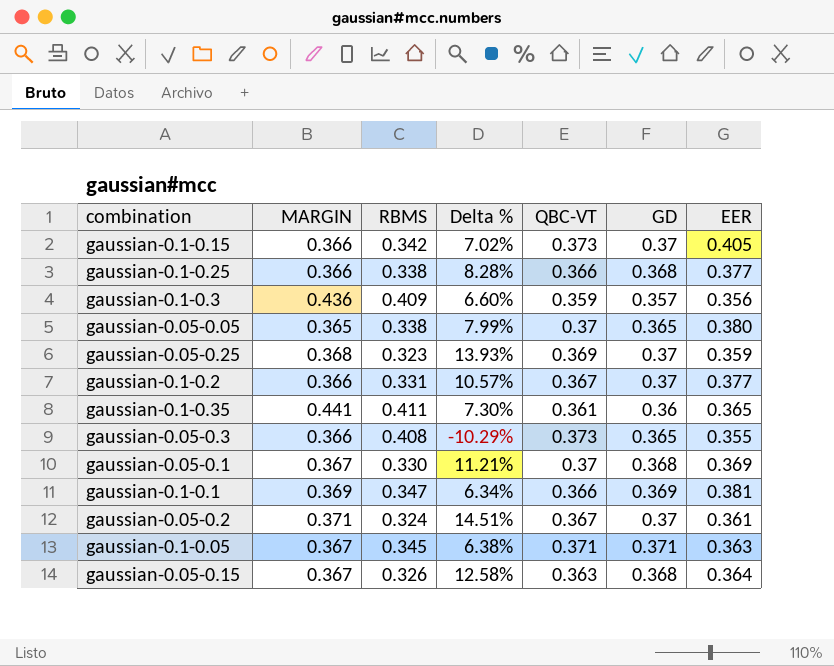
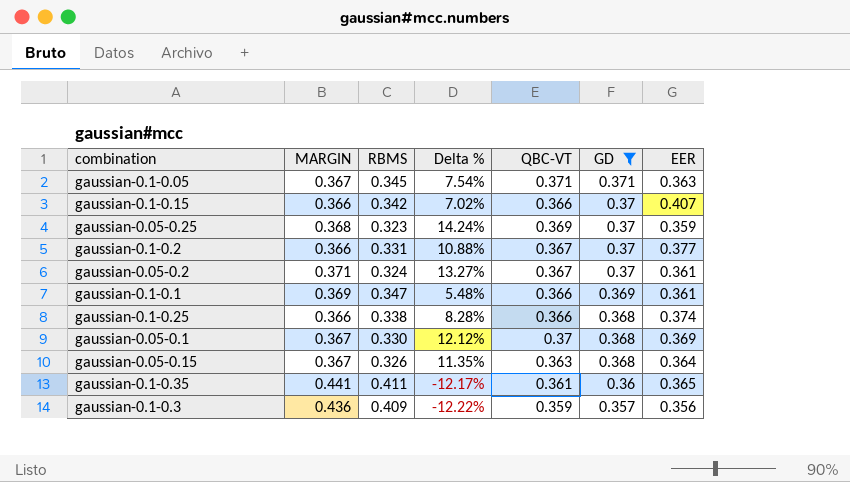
filter: none -> GD != 0.365
row order: none -> GD descending
column Delta % | formula: ([MARGIN] - [RBMS]) / [RBMS] -> ([QBC-VT] - [RBMS]) / [RBMS]
gaussian-0.1-0.15 | QBC-VT: 0.373 -> 0.366
gaussian-0.1-0.15 | EER: 0.405 -> 0.407
gaussian-0.1-0.1 | EER: 0.381 -> 0.361
gaussian-0.1-0.25 | EER: 0.377 -> 0.374

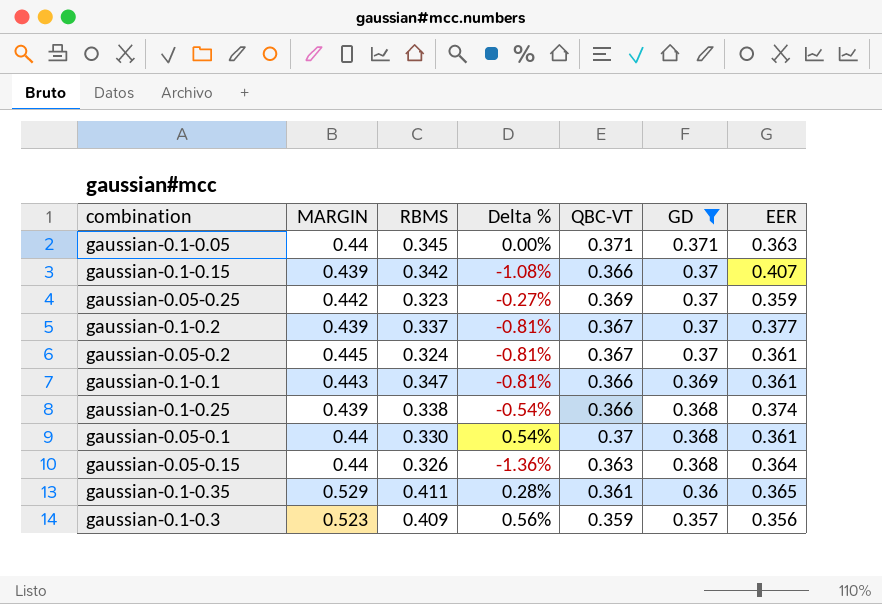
column Delta % | formula: ([QBC-VT] - [RBMS]) / [RBMS] -> ([QBC-VT] - [GD]) / [GD]
gaussian-0.1-0.05 | MARGIN: 0.367 -> 0.44
gaussian-0.1-0.15 | MARGIN: 0.366 -> 0.439
gaussian-0.05-0.25 | MARGIN: 0.368 -> 0.442
gaussian-0.1-0.2 | MARGIN: 0.366 -> 0.439
gaussian-0.1-0.2 | RBMS: 0.331 -> 0.337
gaussian-0.05-0.2 | MARGIN: 0.371 -> 0.445
gaussian-0.1-0.1 | MARGIN: 0.369 -> 0.443
gaussian-0.1-0.25 | MARGIN: 0.366 -> 0.439
gaussian-0.05-0.1 | MARGIN: 0.367 -> 0.44
gaussian-0.05-0.1 | EER: 0.369 -> 0.361
gaussian-0.05-0.15 | MARGIN: 0.367 -> 0.44
gaussian-0.1-0.35 | MARGIN: 0.441 -> 0.529
gaussian-0.1-0.3 | MARGIN: 0.436 -> 0.523

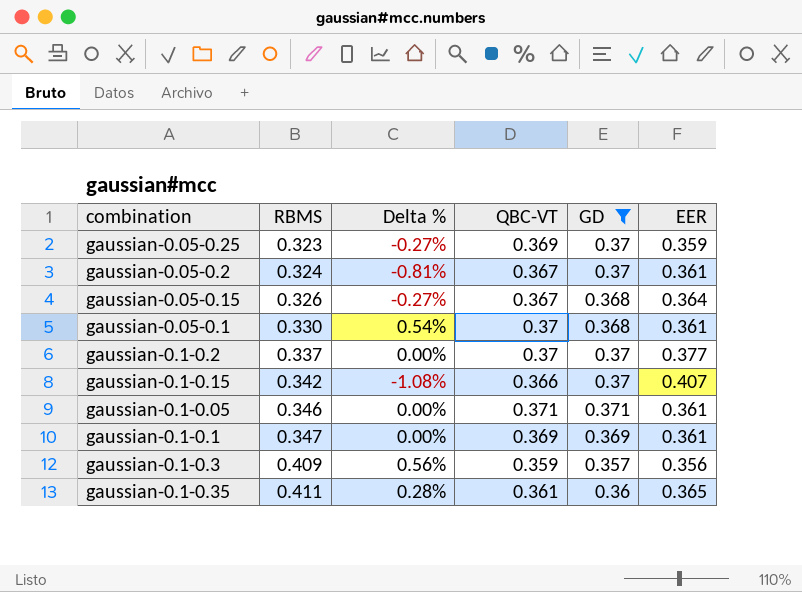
row order: GD descending -> RBMS ascending
column MARGIN | position: 2 -> none
row gaussian-0.1-0.25: 0.439 | 0.338 | -0.54% | 0.366 | 0.368 | 0.374 -> none
gaussian-0.05-0.15 | Delta %: -1.36% -> -0.27%
gaussian-0.05-0.15 | QBC-VT: 0.363 -> 0.367
gaussian-0.1-0.2 | Delta %: -0.81% -> 0.00%
gaussian-0.1-0.2 | QBC-VT: 0.367 -> 0.37
gaussian-0.1-0.05 | RBMS: 0.345 -> 0.346
gaussian-0.1-0.05 | EER: 0.363 -> 0.361
gaussian-0.1-0.1 | Delta %: -0.81% -> 0.00%
gaussian-0.1-0.1 | QBC-VT: 0.366 -> 0.369

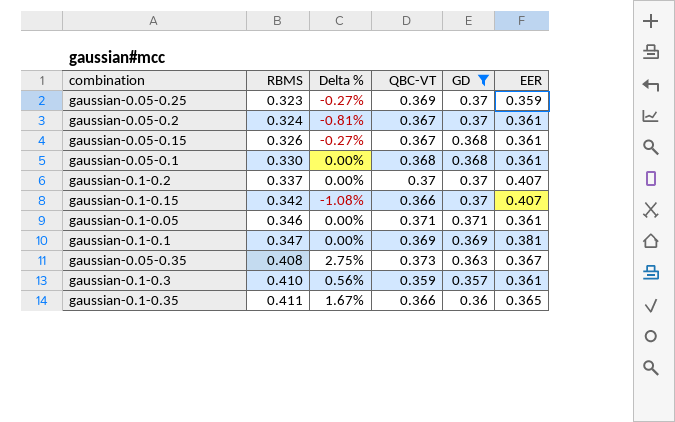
gaussian-0.05-0.15 | EER: 0.364 -> 0.361
gaussian-0.05-0.1 | Delta %: 0.54% -> 0.00%
gaussian-0.05-0.1 | QBC-VT: 0.37 -> 0.368
gaussian-0.1-0.2 | EER: 0.377 -> 0.407
gaussian-0.1-0.1 | EER: 0.361 -> 0.381
row gaussian-0.05-0.35: none -> 0.408 | 2.75% | 0.373 | 0.363 | 0.367
gaussian-0.1-0.3 | RBMS: 0.409 -> 0.410
gaussian-0.1-0.3 | EER: 0.356 -> 0.361
gaussian-0.1-0.35 | Delta %: 0.28% -> 1.67%
gaussian-0.1-0.35 | QBC-VT: 0.361 -> 0.366

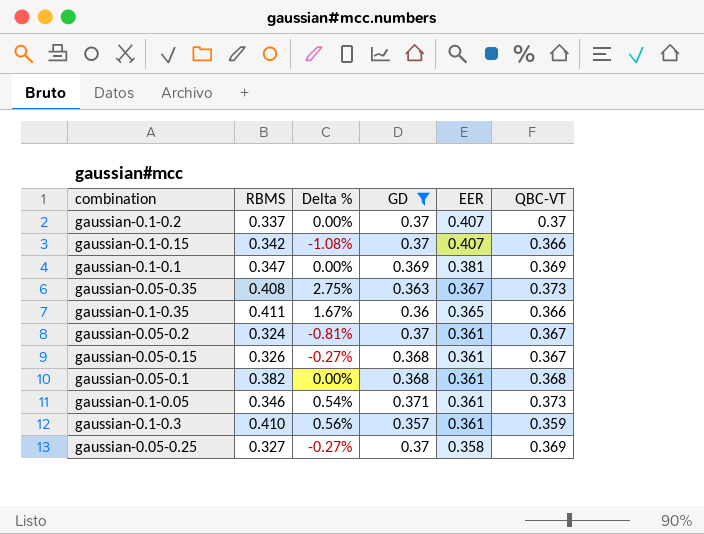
row order: RBMS ascending -> EER descending
column QBC-VT | position: 4 -> 6
gaussian-0.05-0.1 | RBMS: 0.330 -> 0.382
gaussian-0.1-0.05 | Delta %: 0.00% -> 0.54%
gaussian-0.1-0.05 | QBC-VT: 0.371 -> 0.373
gaussian-0.05-0.25 | RBMS: 0.323 -> 0.327
gaussian-0.05-0.25 | EER: 0.359 -> 0.358

